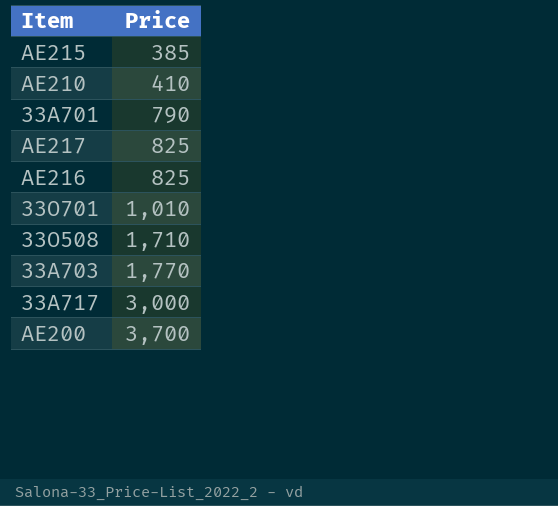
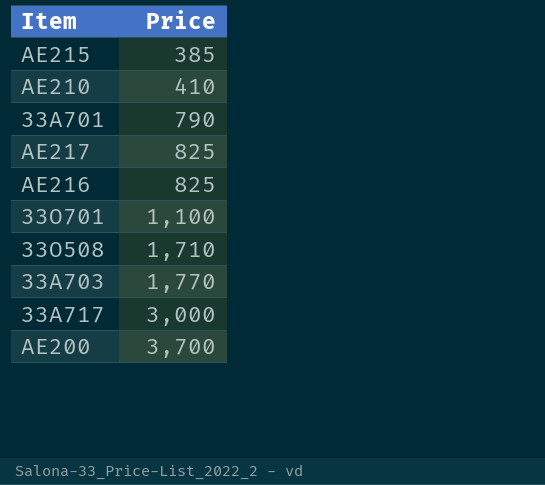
33O701 | Price: 1,010 -> 1,100

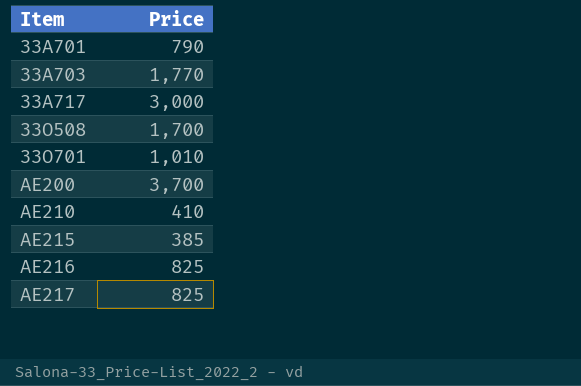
row order: Price ascending -> Item ascending
33O508 | Price: 1,710 -> 1,700
33O701 | Price: 1,100 -> 1,010

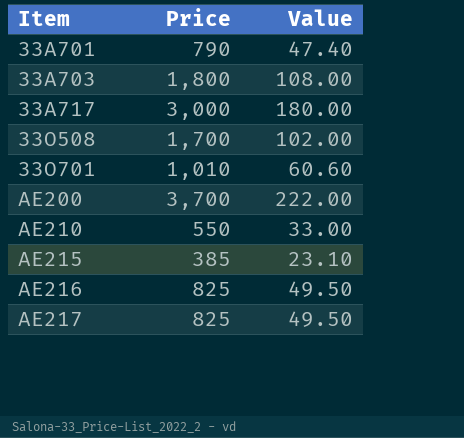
column Value | formula: none -> [Price] * 0.06
33A703 | Price: 1,770 -> 1,800
AE210 | Price: 410 -> 550

